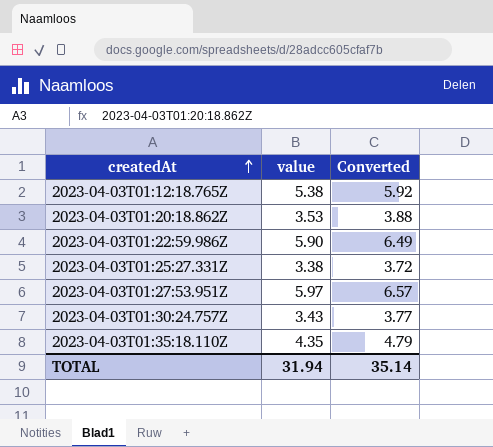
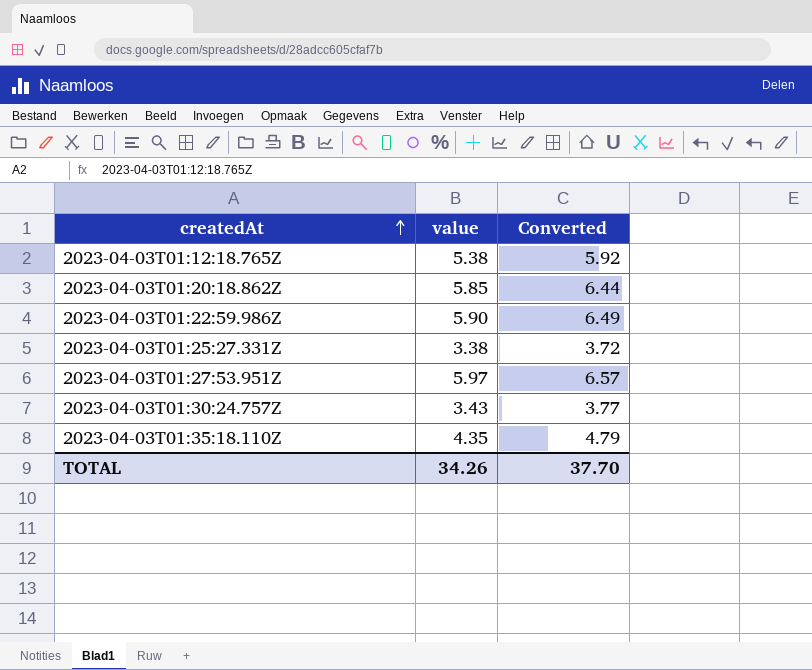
2023-04-03T01:20:18.862Z | value: 3.53 -> 5.85
2023-04-03T01:20:18.862Z | Converted: 3.88 -> 6.44
TOTAL | value: 31.94 -> 34.26
TOTAL | Converted: 35.14 -> 37.70

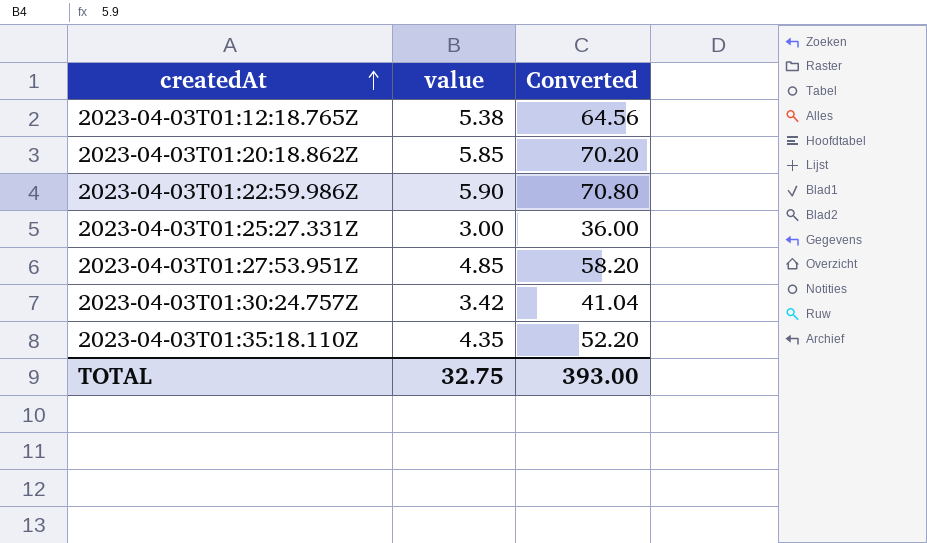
column Converted | formula: [value] * 1.1 -> [value] * 12
2023-04-03T01:25:27.331Z | value: 3.38 -> 3.00
2023-04-03T01:27:53.951Z | value: 5.97 -> 4.85
2023-04-03T01:30:24.757Z | value: 3.43 -> 3.42
TOTAL | value: 34.26 -> 32.75
TOTAL | Converted: 37.70 -> 393.00

